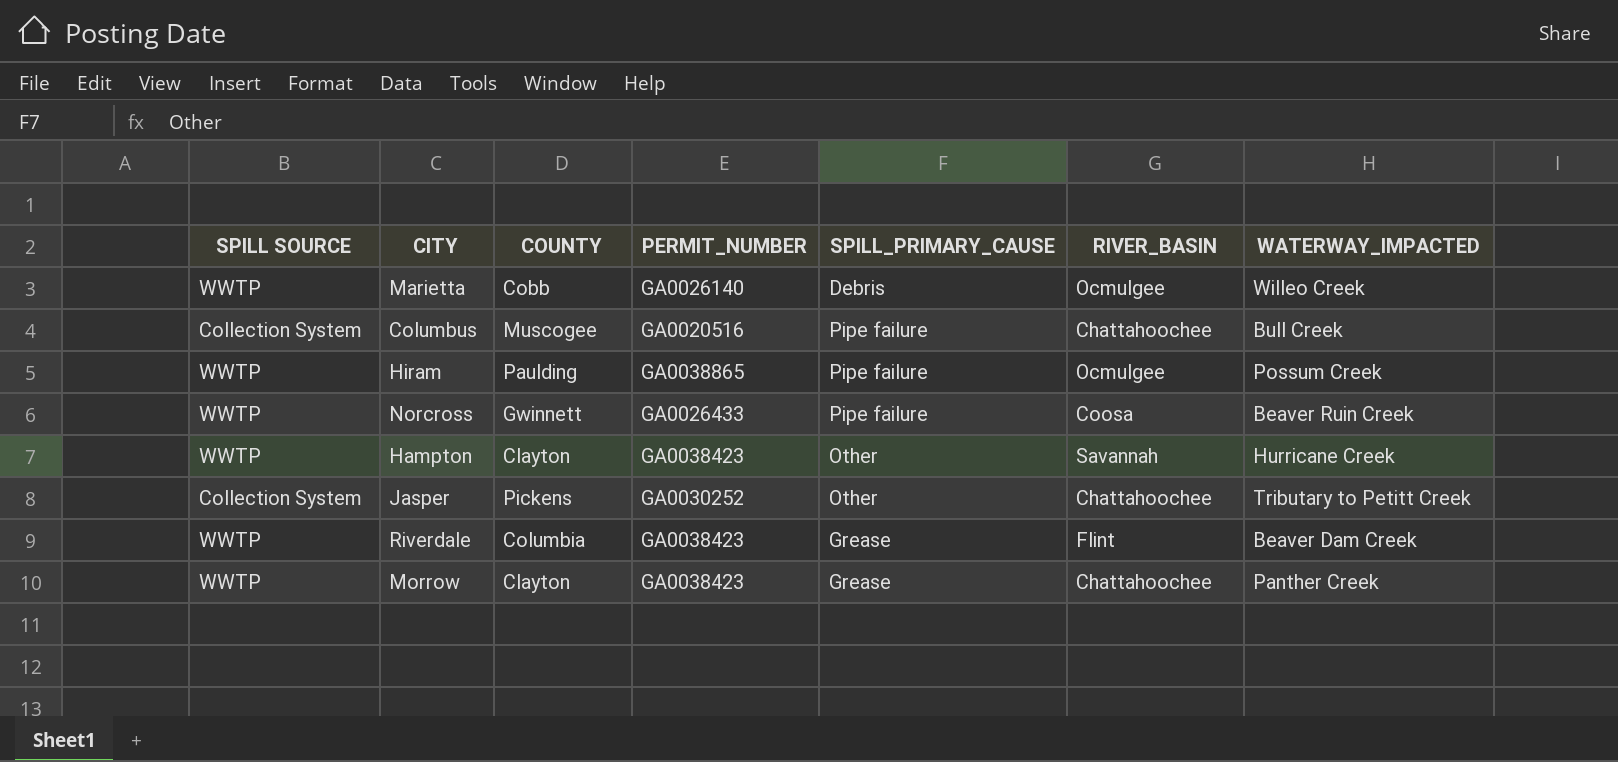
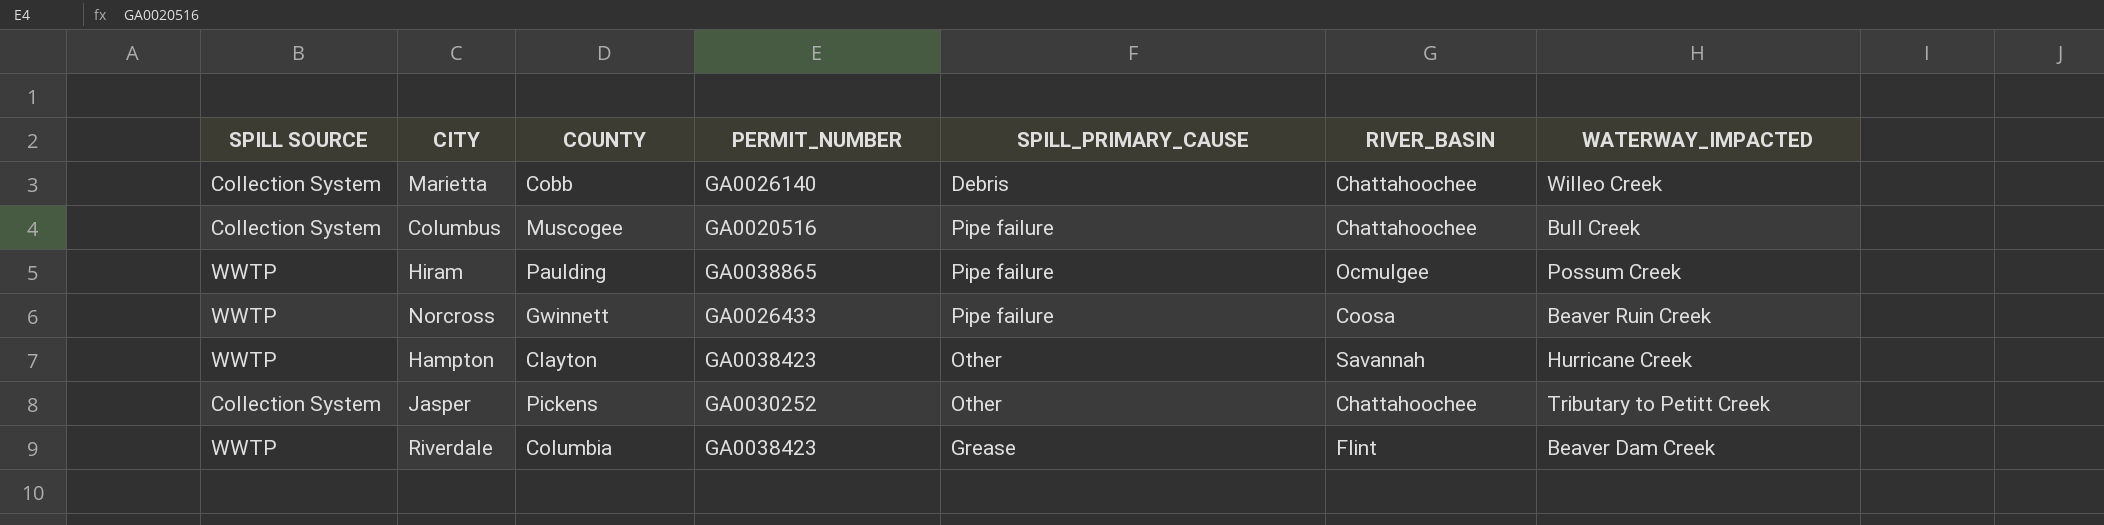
row Morrow: WWTP | Clayton | GA0038423 | Grease | Chattahoochee | Panther Creek -> none
Marietta | SPILL SOURCE: WWTP -> Collection System
Marietta | RIVER_BASIN: Ocmulgee -> Chattahoochee

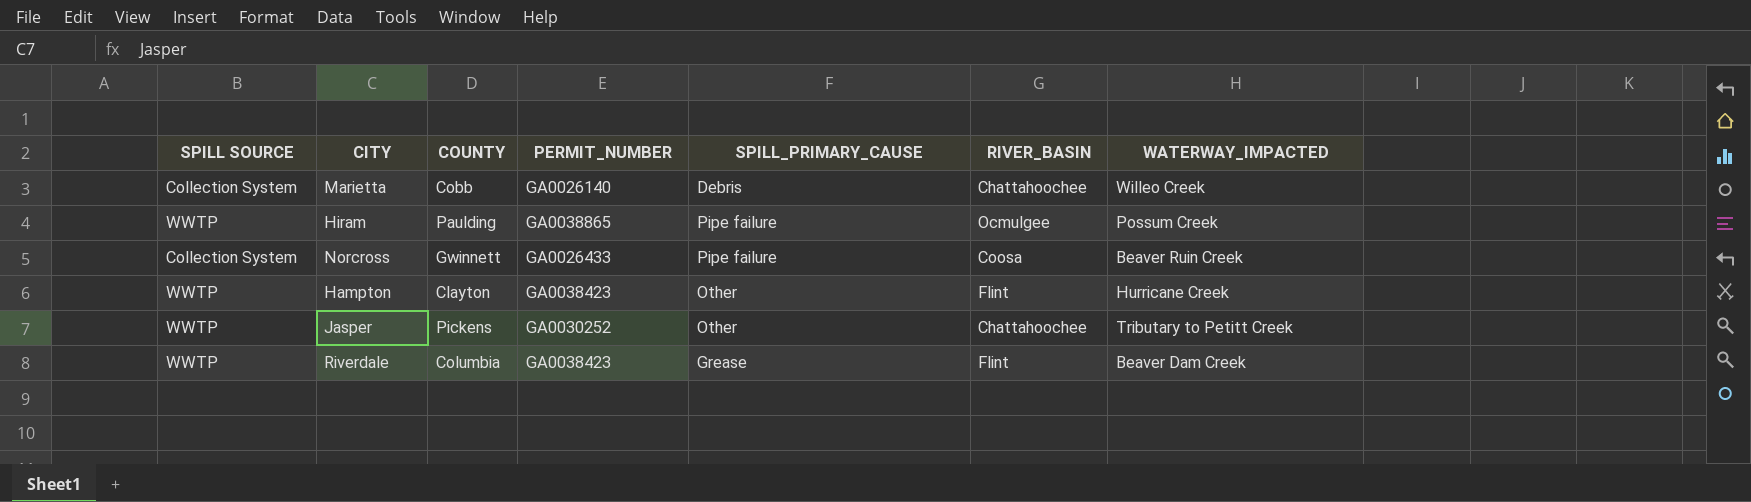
row Columbus: Collection System | Muscogee | GA0020516 | Pipe failure | Chattahoochee | Bull Creek -> none
Norcross | SPILL SOURCE: WWTP -> Collection System
Hampton | RIVER_BASIN: Savannah -> Flint
Jasper | SPILL SOURCE: Collection System -> WWTP

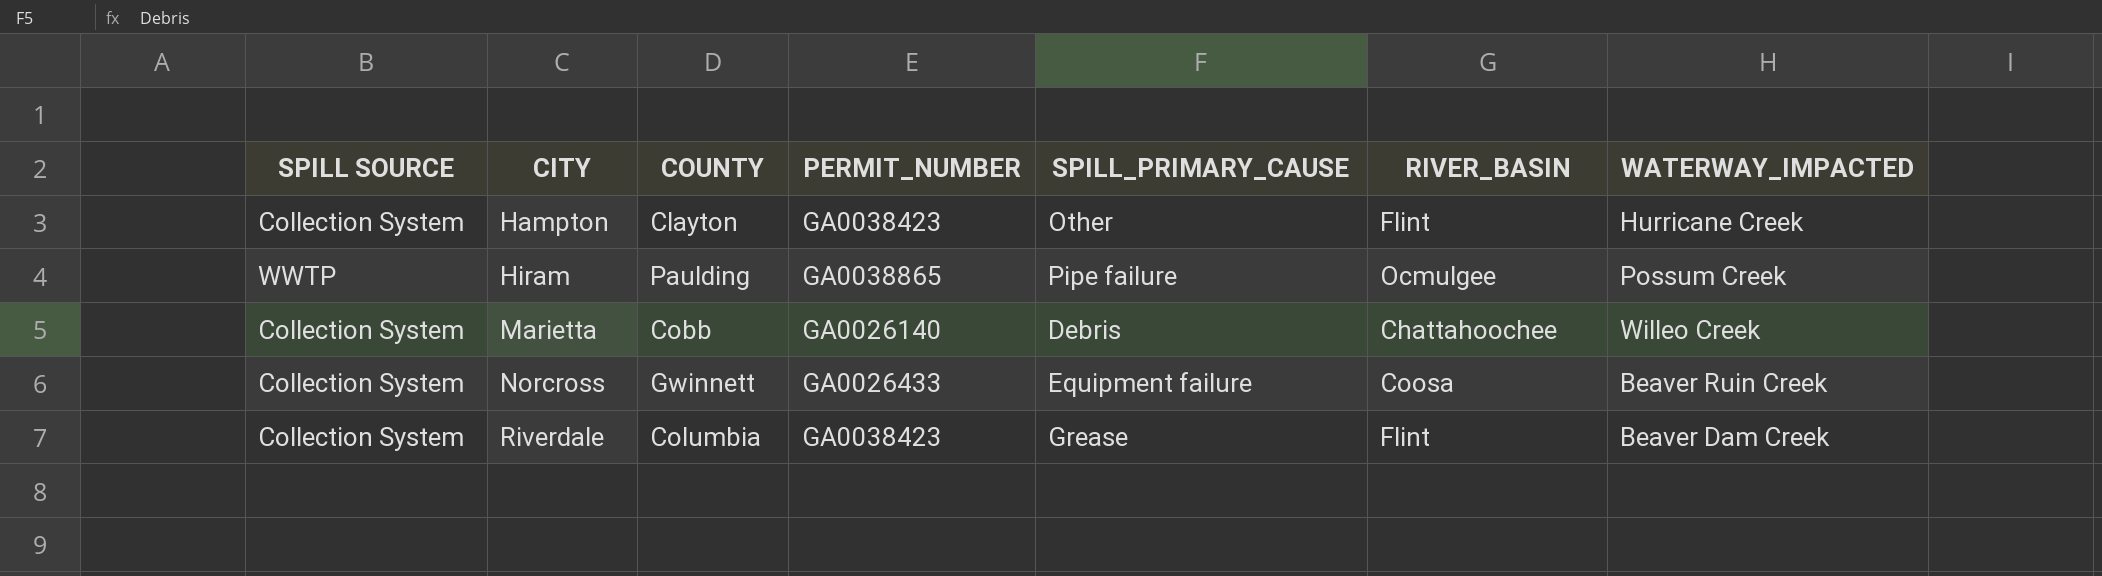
row order: none -> CITY ascending
row Jasper: WWTP | Pickens | GA0030252 | Other | Chattahoochee | Tributary to Petitt Creek -> none
Hampton | SPILL SOURCE: WWTP -> Collection System
Norcross | SPILL_PRIMARY_CAUSE: Pipe failure -> Equipment failure
Riverdale | SPILL SOURCE: WWTP -> Collection System

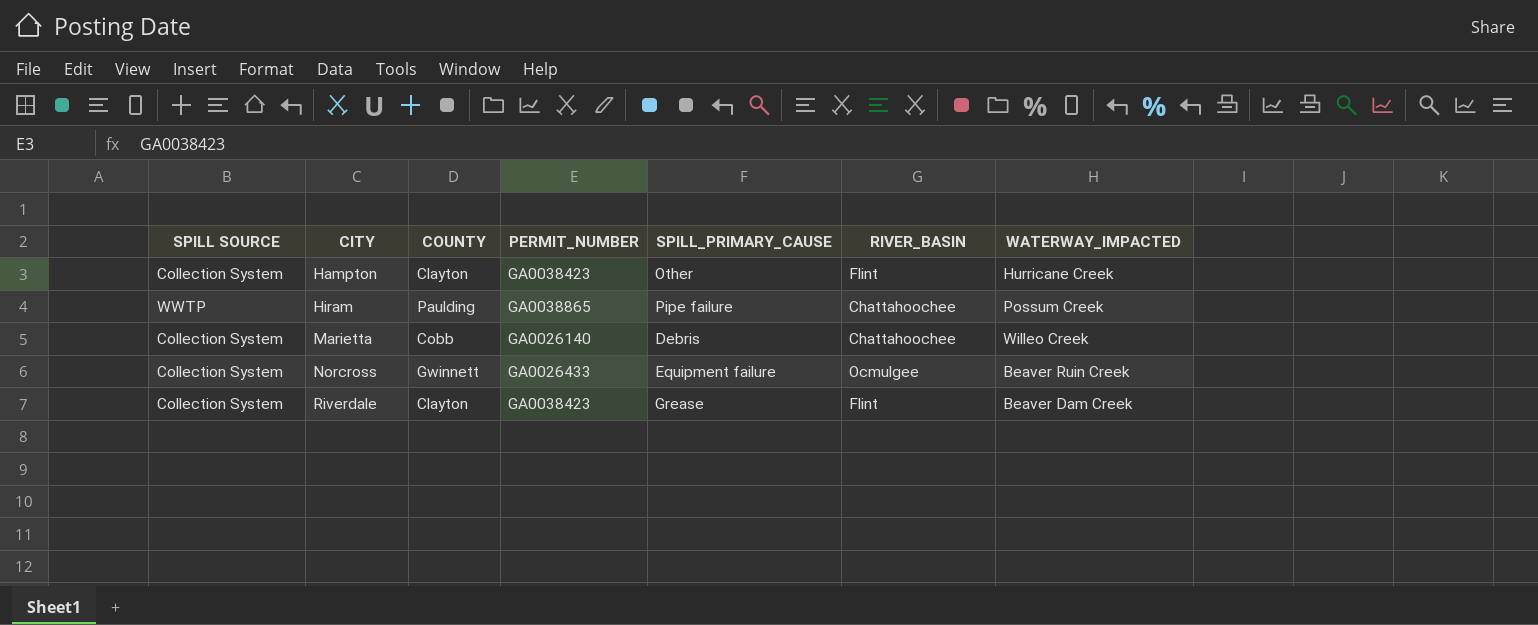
Hiram | RIVER_BASIN: Ocmulgee -> Chattahoochee
Norcross | RIVER_BASIN: Coosa -> Ocmulgee
Riverdale | COUNTY: Columbia -> Clayton

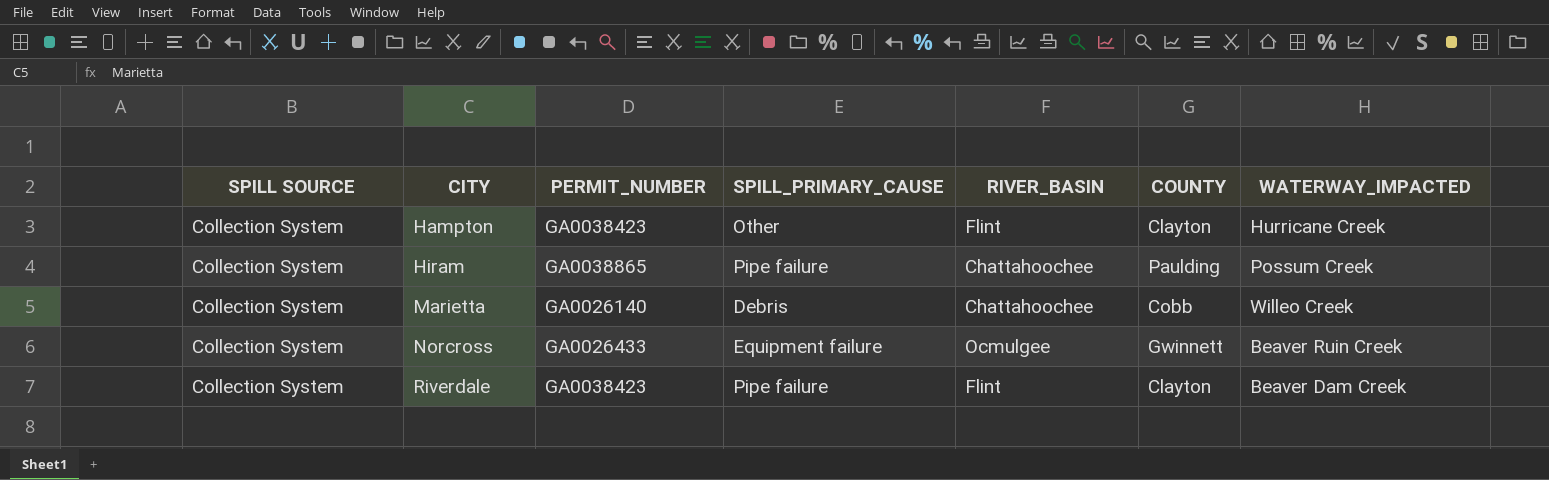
column COUNTY | position: 3 -> 6
Hiram | SPILL SOURCE: WWTP -> Collection System
Riverdale | SPILL_PRIMARY_CAUSE: Grease -> Pipe failure

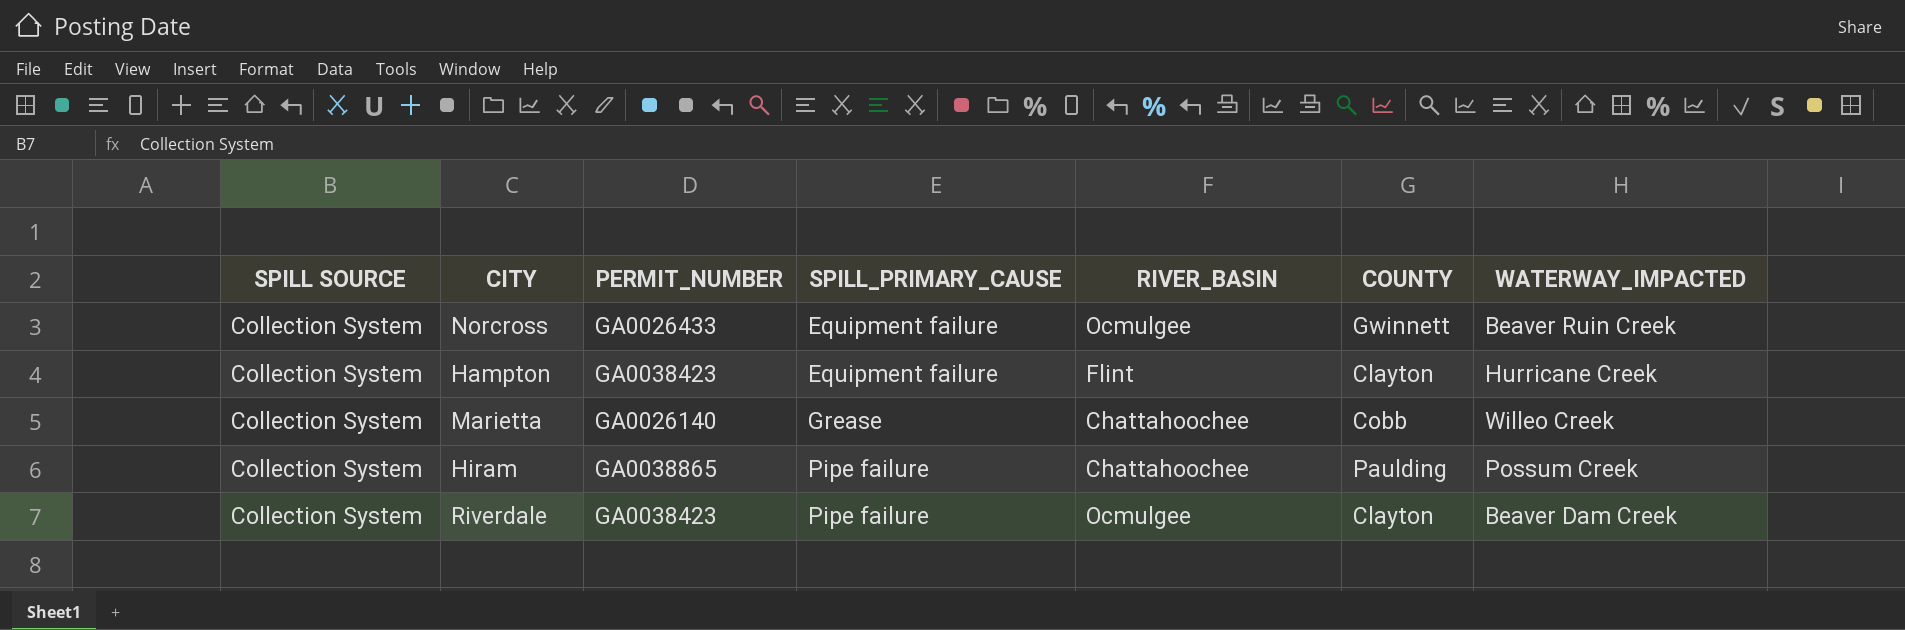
row order: CITY ascending -> SPILL_PRIMARY_CAUSE ascending
Hampton | SPILL_PRIMARY_CAUSE: Other -> Equipment failure
Marietta | SPILL_PRIMARY_CAUSE: Debris -> Grease
Riverdale | RIVER_BASIN: Flint -> Ocmulgee

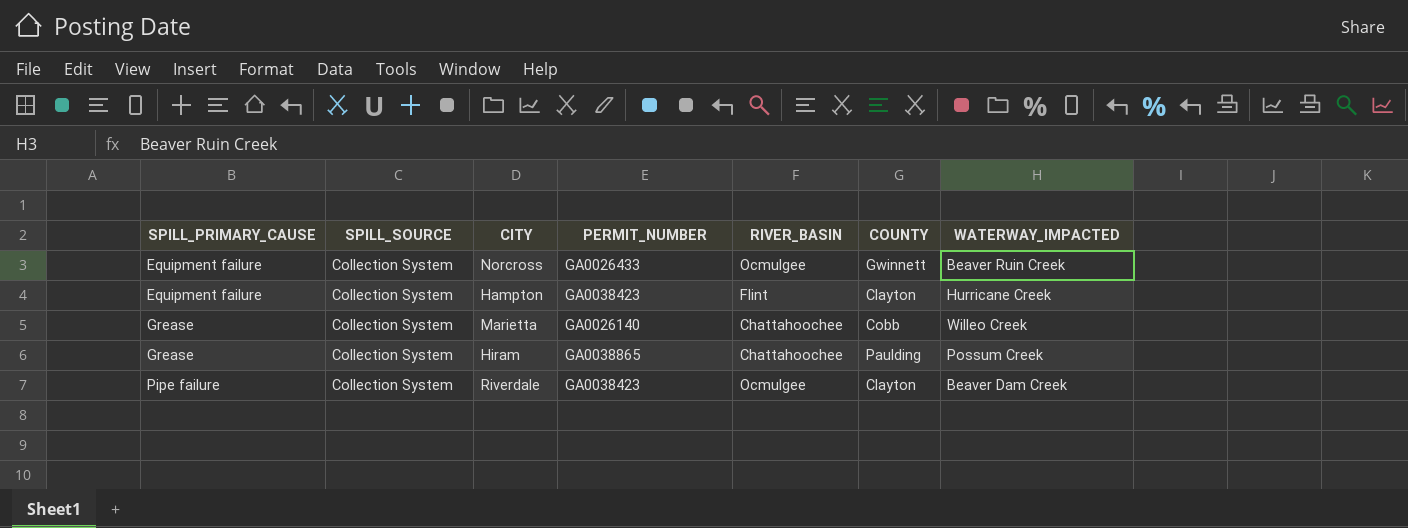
column SPILL_PRIMARY_CAUSE | position: 4 -> 1
column name: SPILL SOURCE -> SPILL_SOURCE
Hiram | SPILL_PRIMARY_CAUSE: Pipe failure -> Grease

